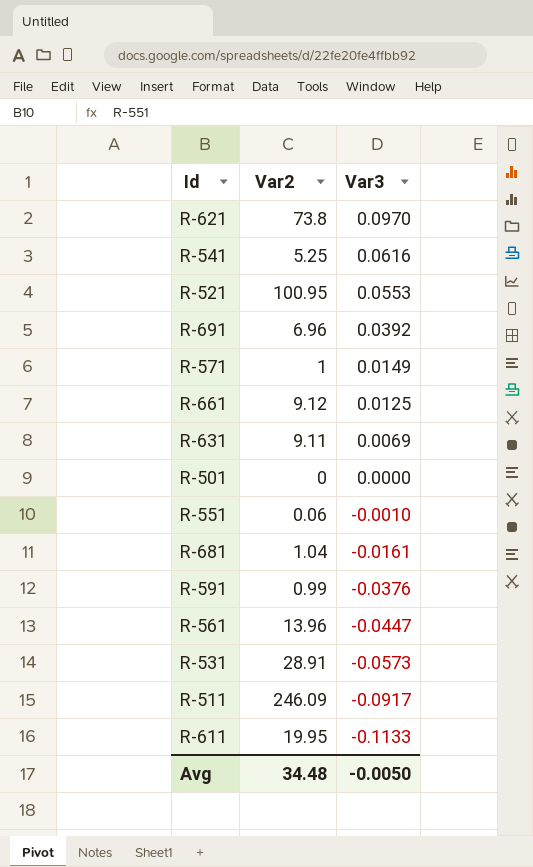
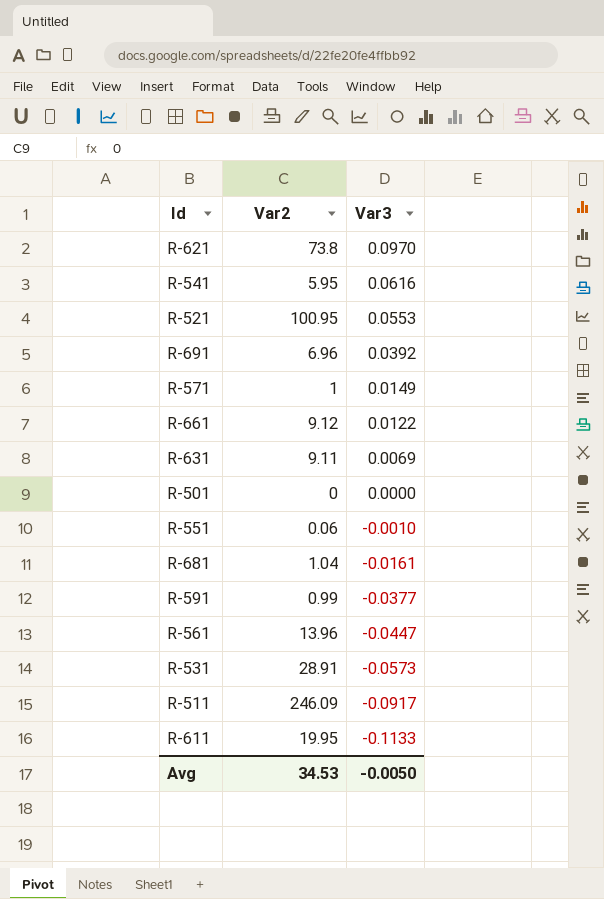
R-541 | Var2: 5.25 -> 5.95
R-661 | Var3: 0.0125 -> 0.0122
R-591 | Var3: -0.0376 -> -0.0377
Avg | Var2: 34.48 -> 34.53

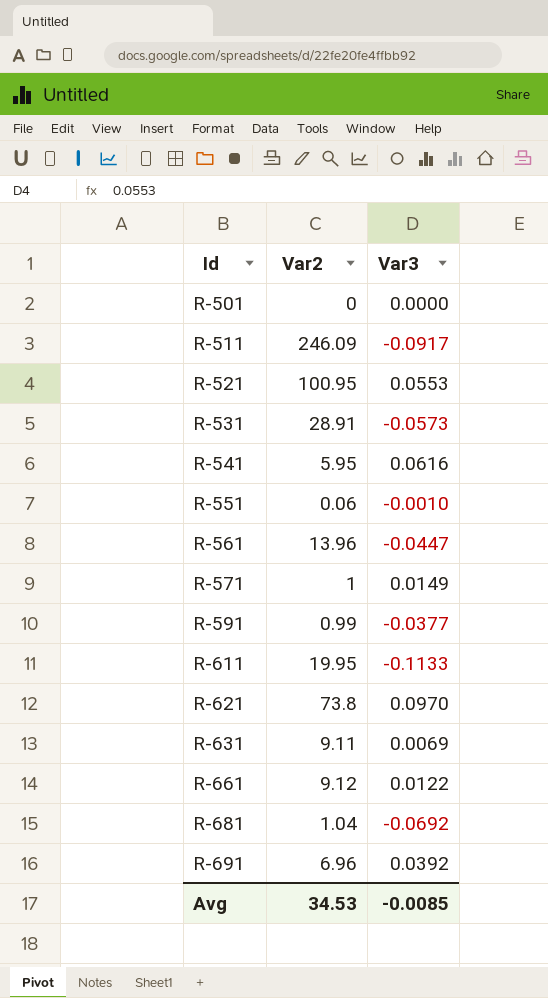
row order: Var3 descending -> Id ascending
R-681 | Var3: -0.0161 -> -0.0692
Avg | Var3: -0.0050 -> -0.0085

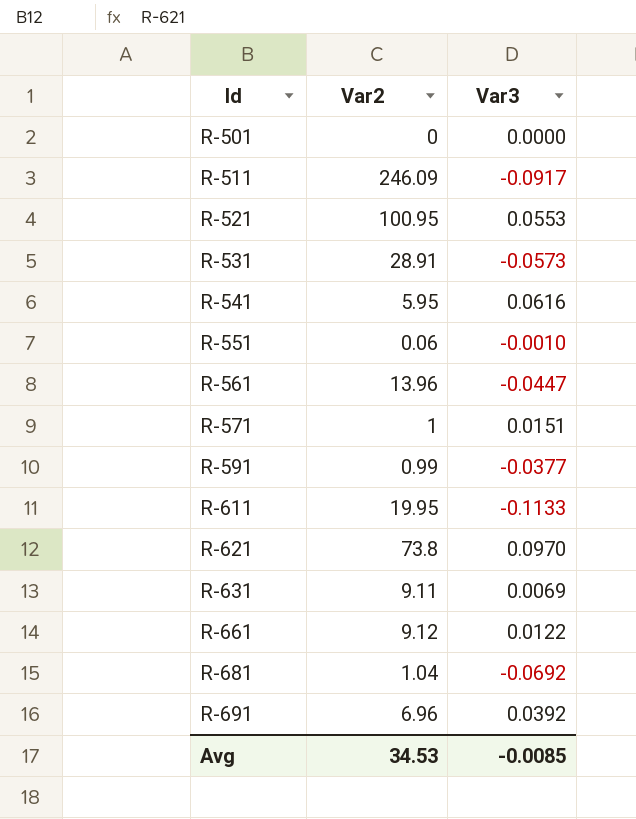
R-571 | Var3: 0.0149 -> 0.0151

